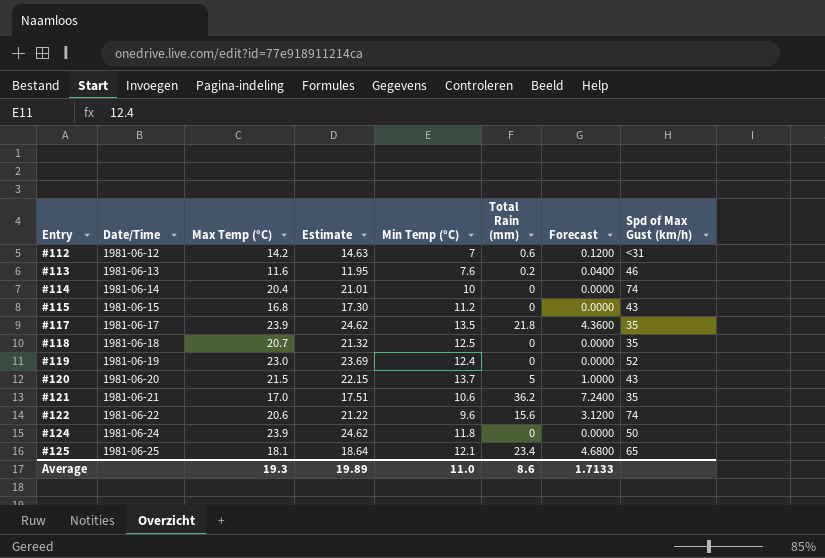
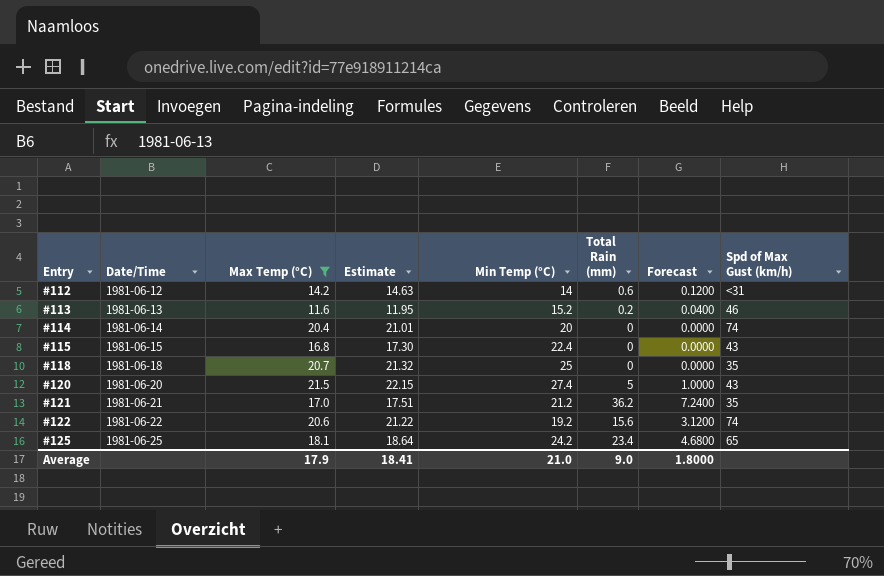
filter: none -> Max Temp (°C) <= 21.5
#112 | Min Temp (°C): 7 -> 14
#113 | Min Temp (°C): 7.6 -> 15.2
#114 | Min Temp (°C): 10 -> 20
#115 | Min Temp (°C): 11.2 -> 22.4
#118 | Min Temp (°C): 12.5 -> 25
#120 | Min Temp (°C): 13.7 -> 27.4
#121 | Min Temp (°C): 10.6 -> 21.2
#122 | Min Temp (°C): 9.6 -> 19.2
#125 | Min Temp (°C): 12.1 -> 24.2
Average | Max Temp (°C): 19.3 -> 17.9
Average | Estimate: 19.89 -> 18.41
Average | Min Temp (°C): 11.0 -> 21.0
Average | Total Rain (mm): 8.6 -> 9.0
Average | Forecast: 1.7133 -> 1.8000

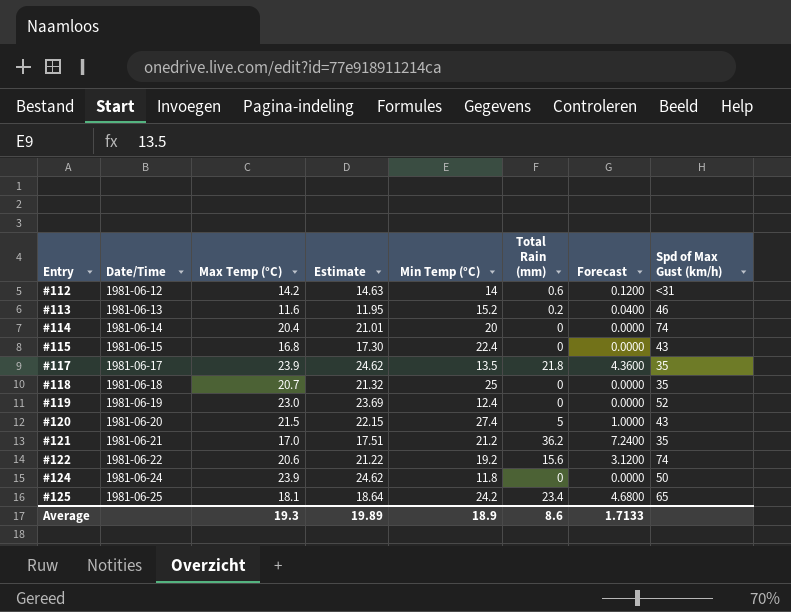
filter: Max Temp (°C) <= 21.5 -> none
Average | Max Temp (°C): 17.9 -> 19.3
Average | Estimate: 18.41 -> 19.89
Average | Min Temp (°C): 21.0 -> 18.9
Average | Total Rain (mm): 9.0 -> 8.6
Average | Forecast: 1.8000 -> 1.7133

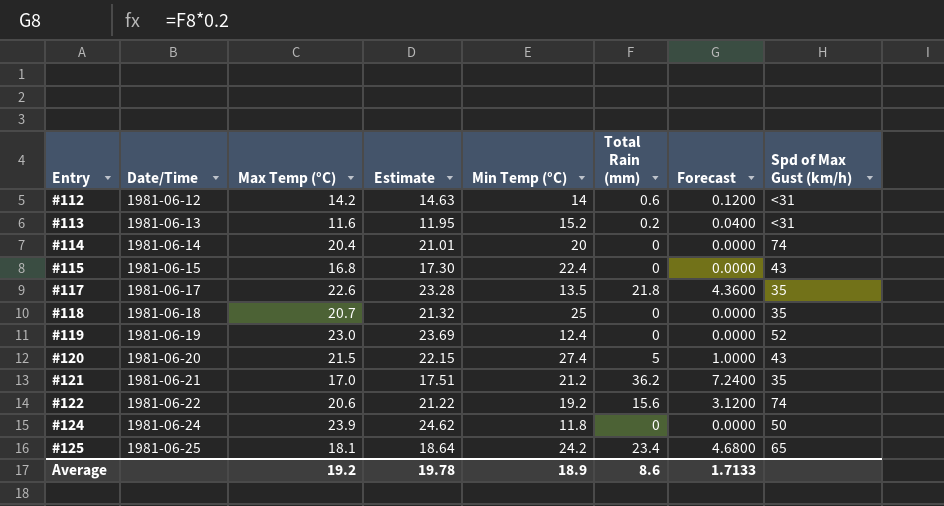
#113 | Spd of Max Gust (km/h): 46 -> <31
#117 | Max Temp (°C): 23.9 -> 22.6
#117 | Estimate: 24.62 -> 23.28
Average | Max Temp (°C): 19.3 -> 19.2
Average | Estimate: 19.89 -> 19.78

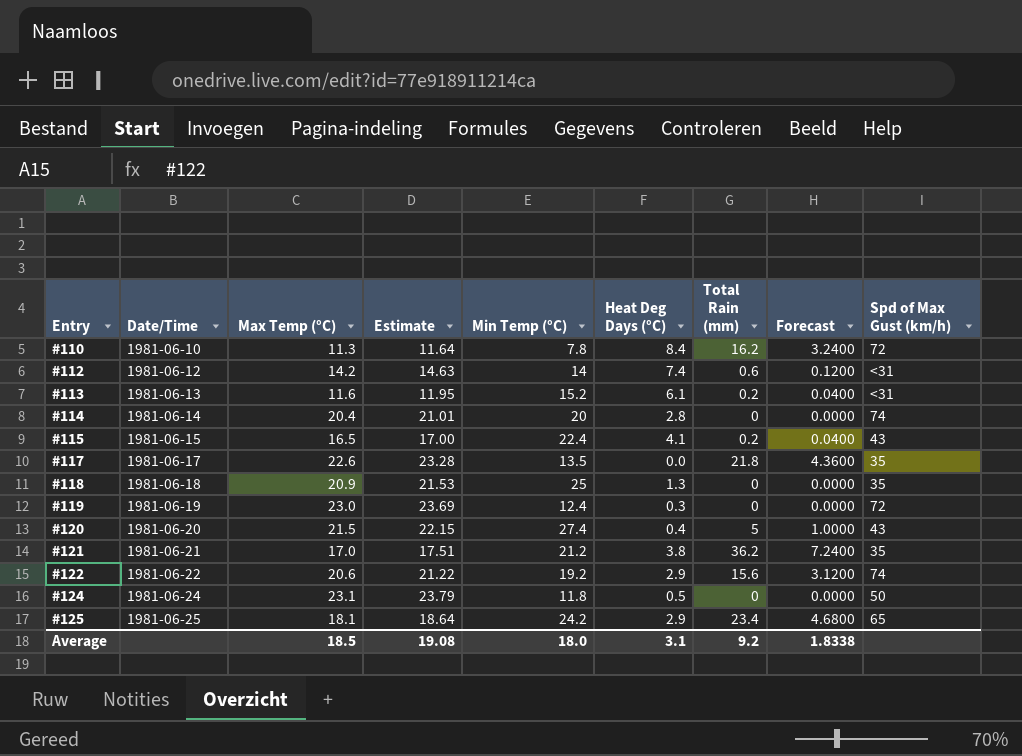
column Heat Deg Days (°C) | position: none -> 6
row #110: none -> 1981-06-10 | 11.3 | 11.64 | 7.8 | 8.4 | 16.2 | 3.2400 | 72
#115 | Max Temp (°C): 16.8 -> 16.5
#115 | Estimate: 17.30 -> 17.00
#115 | Total Rain (mm): 0 -> 0.2
#115 | Forecast: 0.0000 -> 0.0400
#118 | Max Temp (°C): 20.7 -> 20.9
#118 | Estimate: 21.32 -> 21.53
#119 | Spd of Max Gust (km/h): 52 -> 72
#124 | Max Temp (°C): 23.9 -> 23.1
#124 | Estimate: 24.62 -> 23.79
Average | Max Temp (°C): 19.2 -> 18.5
Average | Estimate: 19.78 -> 19.08
Average | Min Temp (°C): 18.9 -> 18.0
Average | Total Rain (mm): 8.6 -> 9.2
Average | Forecast: 1.7133 -> 1.8338

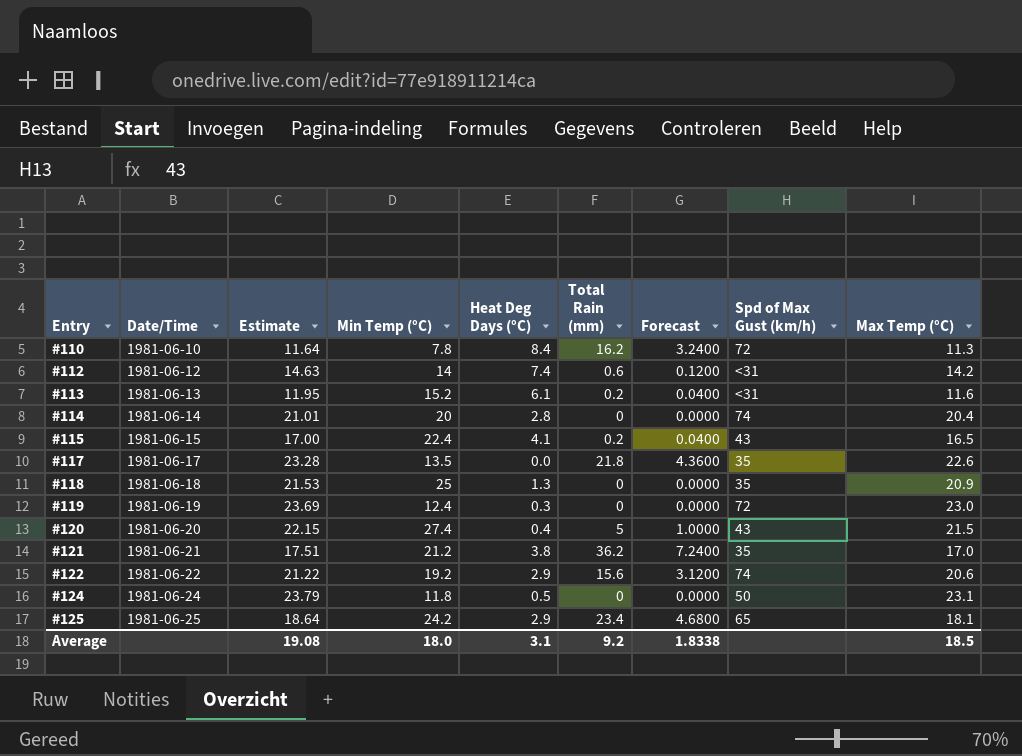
column Max Temp (°C) | position: 3 -> 9

